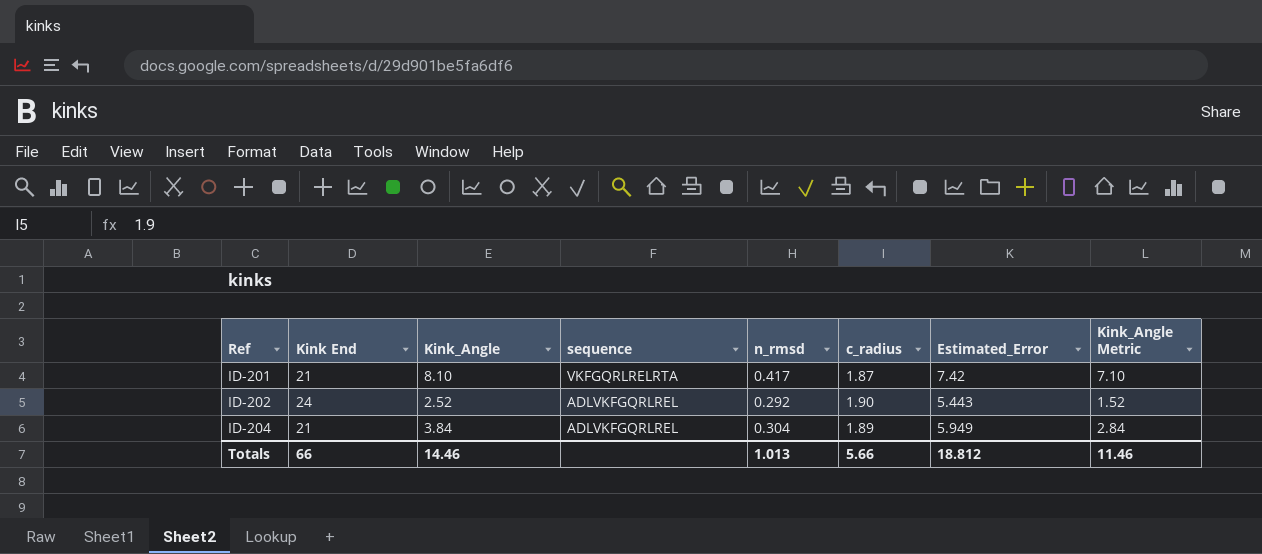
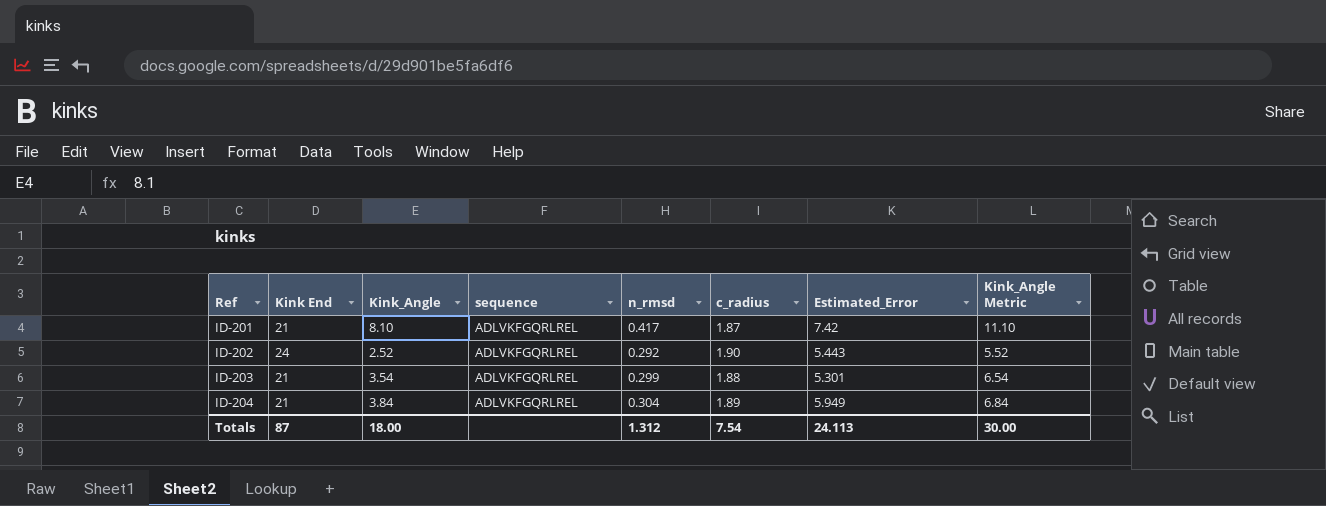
column Kink_Angle Metric | formula: [Kink_Angle] - 1 -> [Kink_Angle] + 3
ID-201 | sequence: VKFGQRLRELRTA -> ADLVKFGQRLREL
row ID-203: none -> 21 | 3.54 | ADLVKFGQRLREL | 0.299 | 1.88 | 5.301 | 6.54
Totals | Kink End: 66 -> 87
Totals | Kink_Angle: 14.46 -> 18.00
Totals | n_rmsd: 1.013 -> 1.312
Totals | c_radius: 5.66 -> 7.54
Totals | Estimated_Error: 18.812 -> 24.113
Totals | Kink_Angle Metric: 11.46 -> 30.00

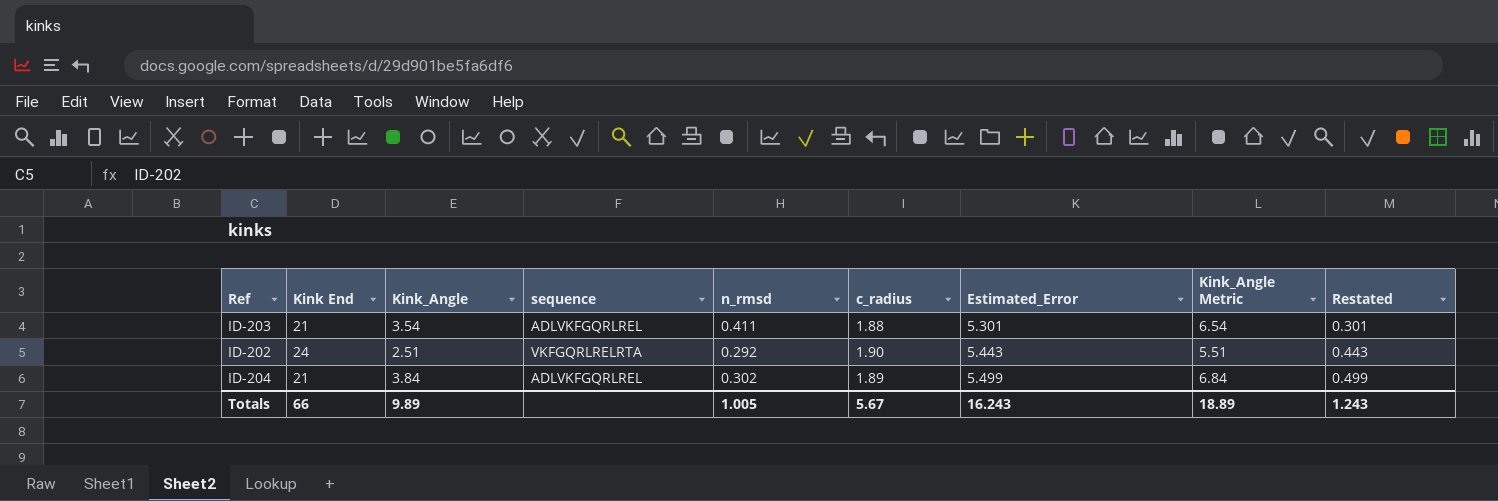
row order: Ref ascending -> Estimated_Error ascending
column Restated | formula: none -> [Estimated_Error] - 5
row ID-201: 21 | 8.10 | ADLVKFGQRLREL | 0.417 | 1.87 | 7.42 | 11.10 -> none
ID-203 | n_rmsd: 0.299 -> 0.411
ID-202 | Kink_Angle: 2.52 -> 2.51
ID-202 | sequence: ADLVKFGQRLREL -> VKFGQRLRELRTA
ID-202 | Kink_Angle Metric: 5.52 -> 5.51
ID-204 | n_rmsd: 0.304 -> 0.302
ID-204 | Estimated_Error: 5.949 -> 5.499
Totals | Kink End: 87 -> 66
Totals | Kink_Angle: 18.00 -> 9.89
Totals | n_rmsd: 1.312 -> 1.005
Totals | c_radius: 7.54 -> 5.67
Totals | Estimated_Error: 24.113 -> 16.243
Totals | Kink_Angle Metric: 30.00 -> 18.89

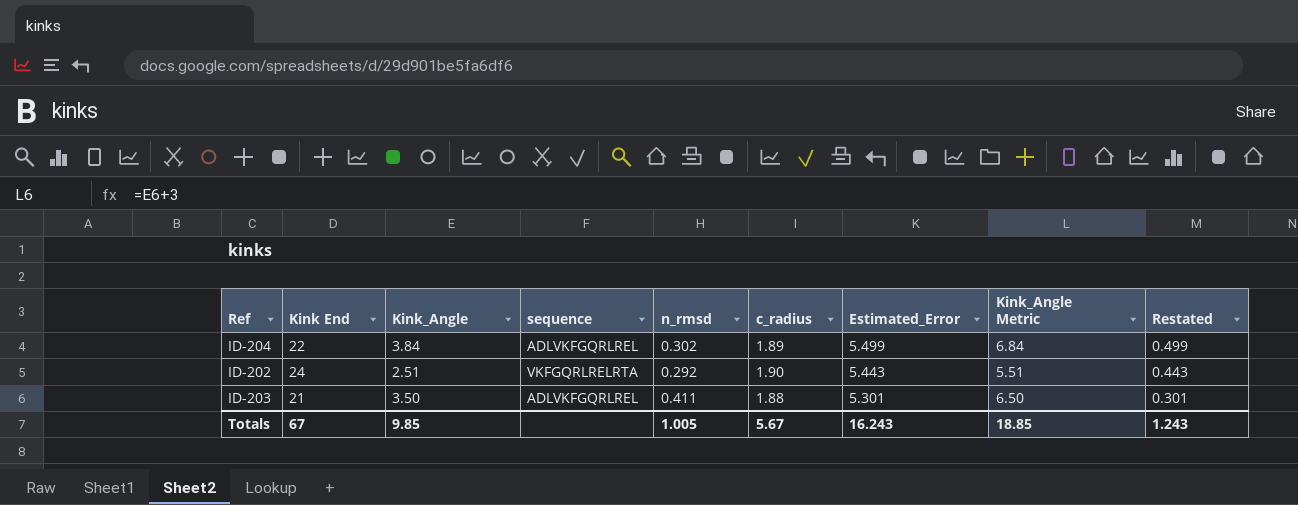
row order: Estimated_Error ascending -> Estimated_Error descending
ID-204 | Kink End: 21 -> 22
ID-203 | Kink_Angle: 3.54 -> 3.50
ID-203 | Kink_Angle Metric: 6.54 -> 6.50
Totals | Kink End: 66 -> 67
Totals | Kink_Angle: 9.89 -> 9.85
Totals | Kink_Angle Metric: 18.89 -> 18.85

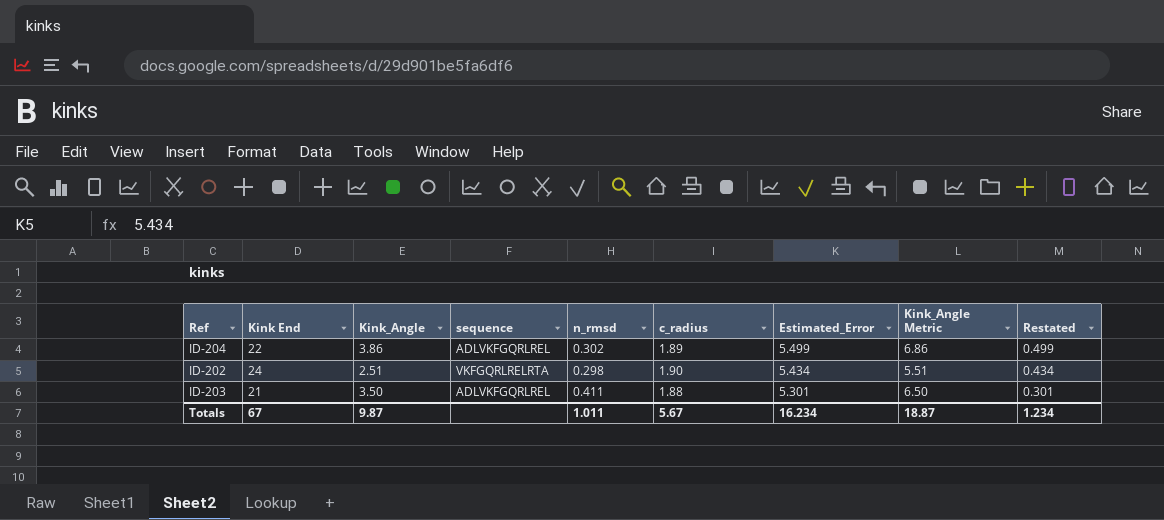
ID-204 | Kink_Angle: 3.84 -> 3.86
ID-204 | Kink_Angle Metric: 6.84 -> 6.86
ID-202 | n_rmsd: 0.292 -> 0.298
ID-202 | Estimated_Error: 5.443 -> 5.434
ID-202 | Restated: 0.443 -> 0.434
Totals | Kink_Angle: 9.85 -> 9.87
Totals | n_rmsd: 1.005 -> 1.011
Totals | Estimated_Error: 16.243 -> 16.234
Totals | Kink_Angle Metric: 18.85 -> 18.87
Totals | Restated: 1.243 -> 1.234

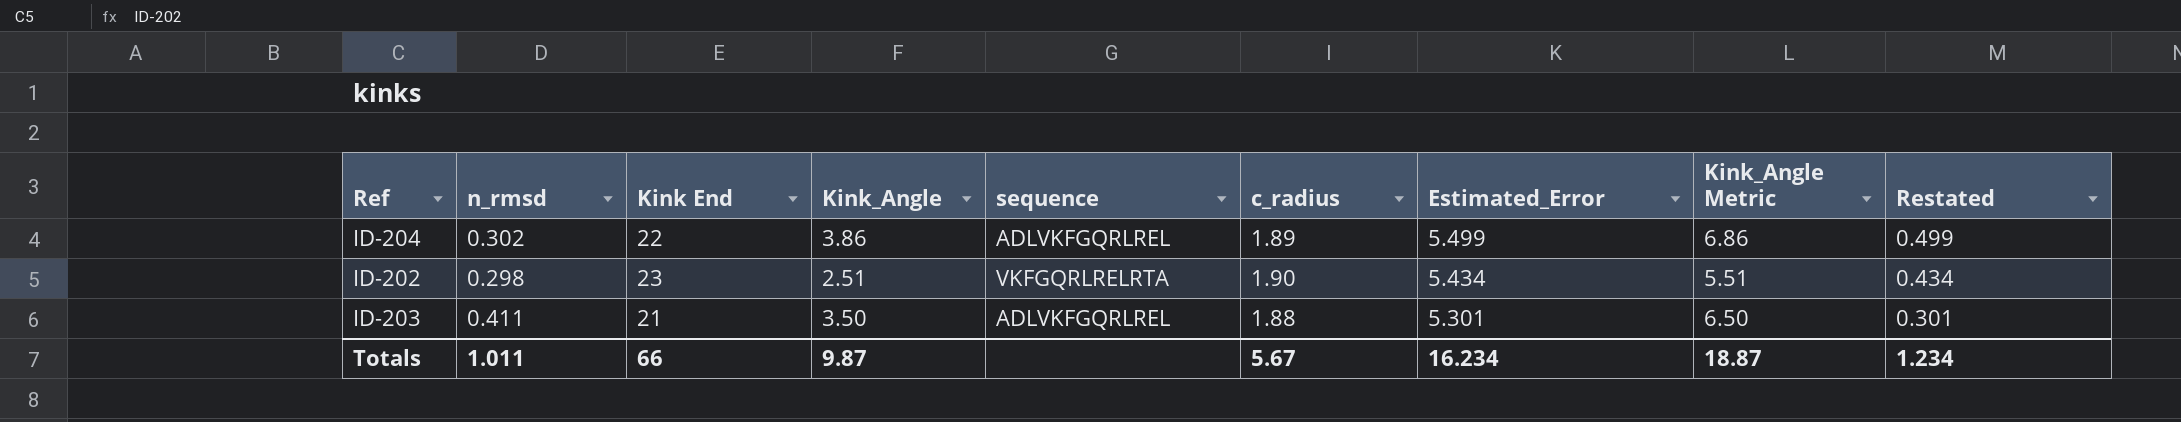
column n_rmsd | position: 5 -> 2
ID-202 | Kink End: 24 -> 23
Totals | Kink End: 67 -> 66

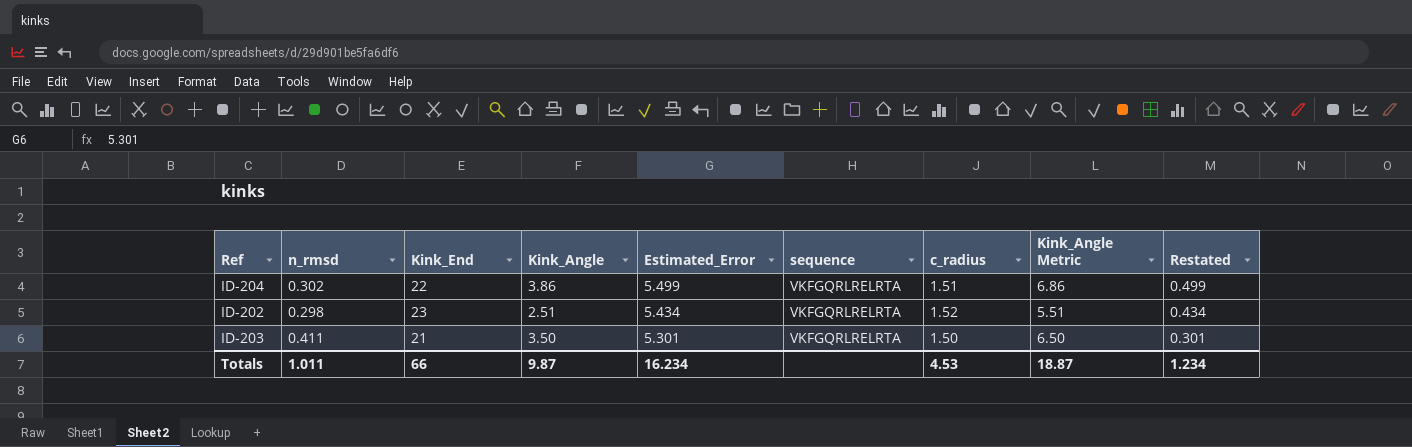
column name: Kink End -> Kink_End
column Estimated_Error | position: 7 -> 5
ID-204 | sequence: ADLVKFGQRLREL -> VKFGQRLRELRTA
ID-204 | c_radius: 1.89 -> 1.51
ID-202 | c_radius: 1.90 -> 1.52
ID-203 | sequence: ADLVKFGQRLREL -> VKFGQRLRELRTA
ID-203 | c_radius: 1.88 -> 1.50
Totals | c_radius: 5.67 -> 4.53

